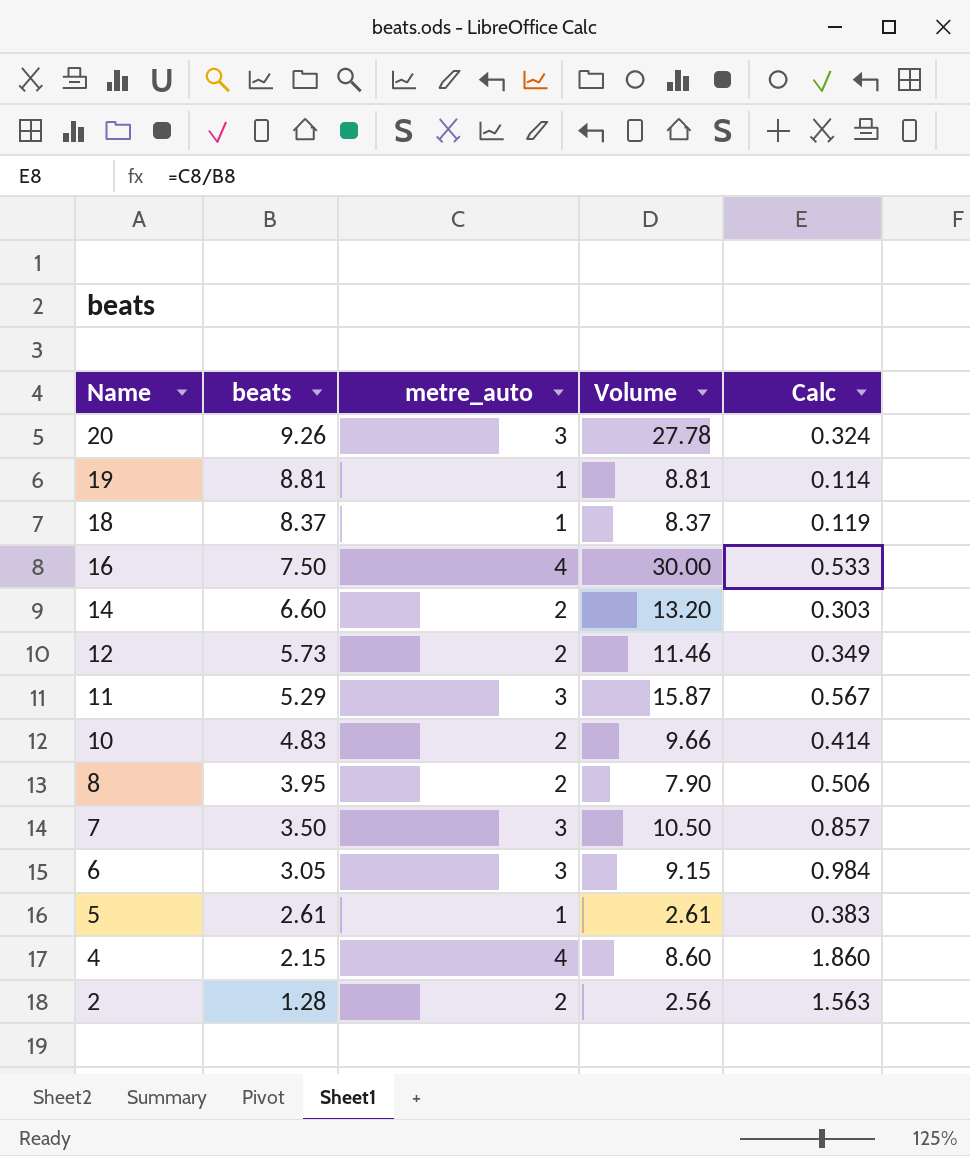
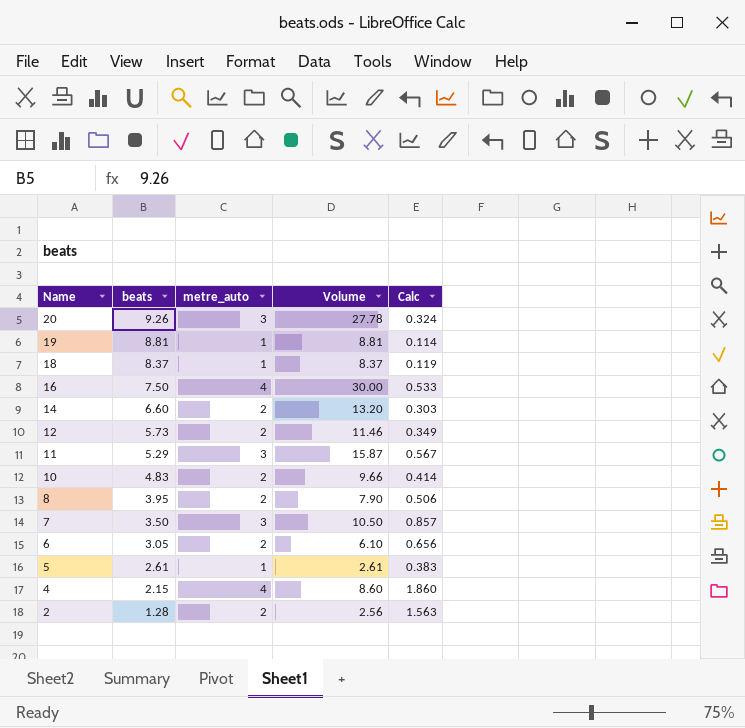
6 | metre_auto: 3 -> 2
6 | Volume: 9.15 -> 6.10
6 | Calc: 0.984 -> 0.656

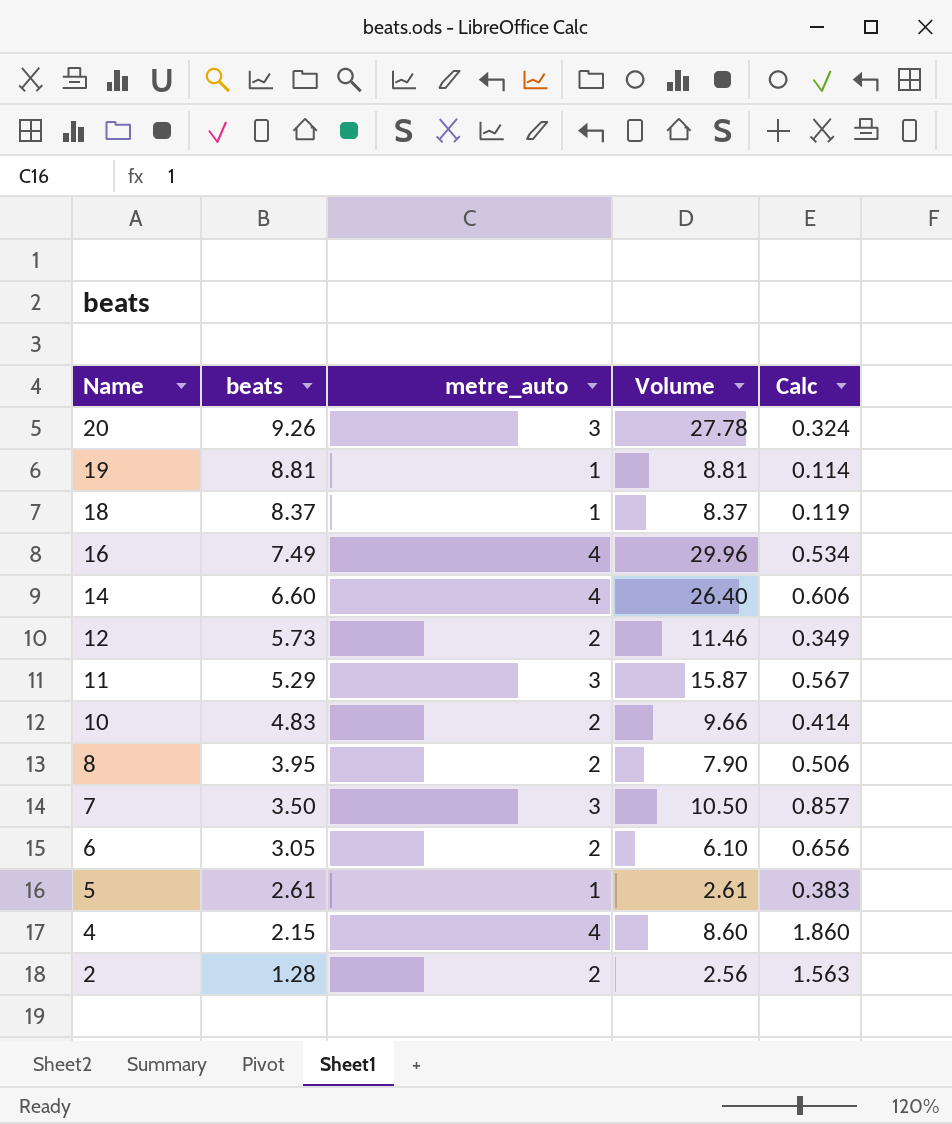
16 | beats: 7.50 -> 7.49
16 | Volume: 30.00 -> 29.96
16 | Calc: 0.533 -> 0.534
14 | metre_auto: 2 -> 4
14 | Volume: 13.20 -> 26.40
14 | Calc: 0.303 -> 0.606

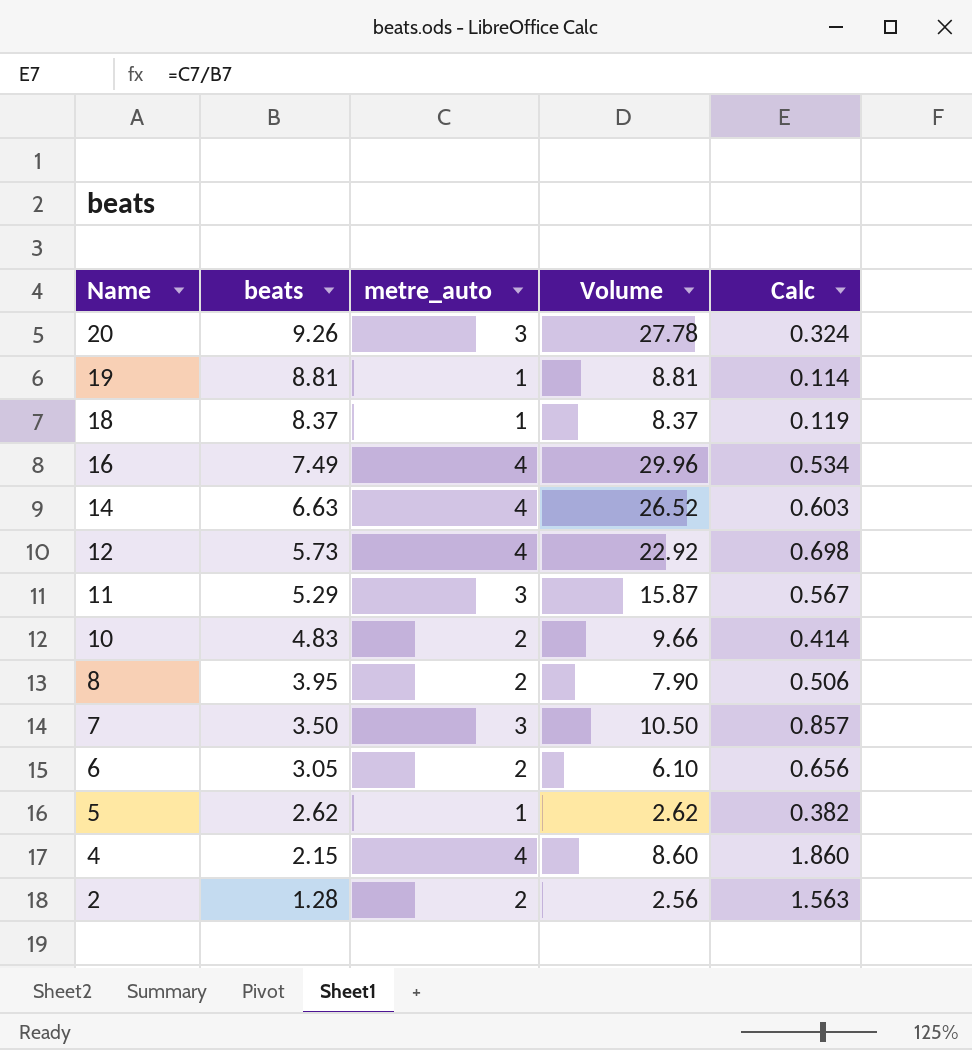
14 | beats: 6.60 -> 6.63
14 | Volume: 26.40 -> 26.52
14 | Calc: 0.606 -> 0.603
12 | metre_auto: 2 -> 4
12 | Volume: 11.46 -> 22.92
12 | Calc: 0.349 -> 0.698
5 | beats: 2.61 -> 2.62
5 | Volume: 2.61 -> 2.62
5 | Calc: 0.383 -> 0.382

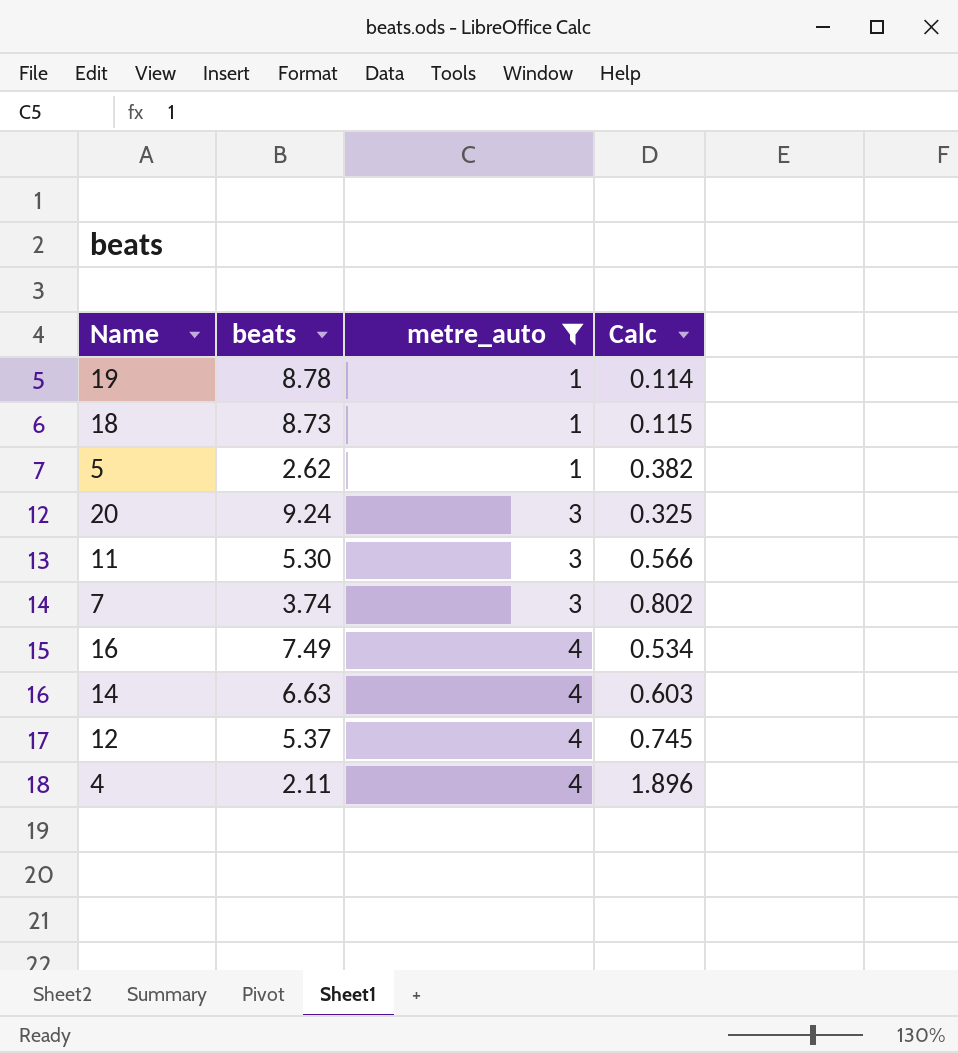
filter: none -> metre_auto != 2
row order: Name descending -> metre_auto ascending
column Volume | formula: [beats] * [metre_auto] -> none
19 | beats: 8.81 -> 8.78
18 | beats: 8.37 -> 8.73
18 | Calc: 0.119 -> 0.115
20 | beats: 9.26 -> 9.24
20 | Calc: 0.324 -> 0.325
11 | beats: 5.29 -> 5.30
11 | Calc: 0.567 -> 0.566
7 | beats: 3.50 -> 3.74
7 | Calc: 0.857 -> 0.802
12 | beats: 5.73 -> 5.37
12 | Calc: 0.698 -> 0.745
4 | beats: 2.15 -> 2.11
4 | Calc: 1.860 -> 1.896

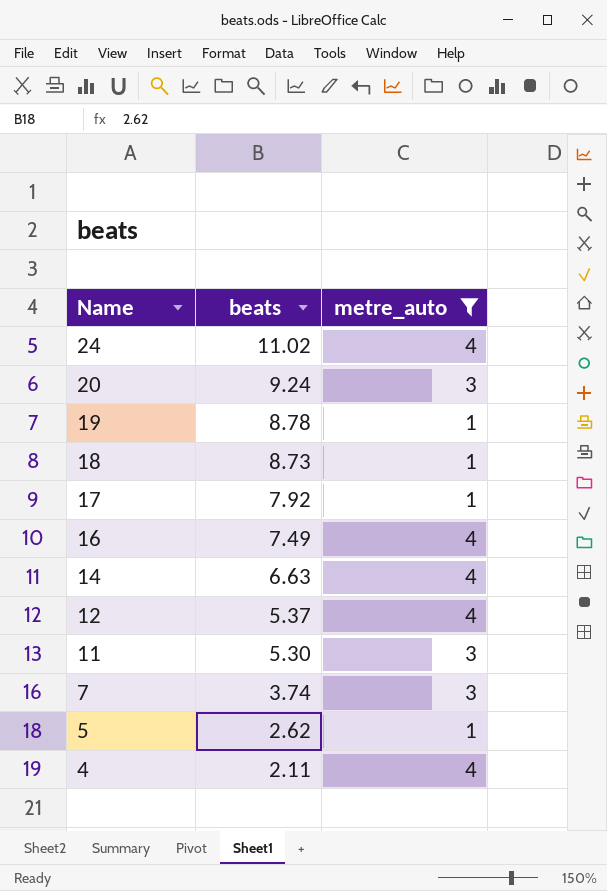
row order: metre_auto ascending -> Name descending
column Calc | formula: [metre_auto] / [beats] -> none
row 24: none -> 11.02 | 4
row 17: none -> 7.92 | 1

